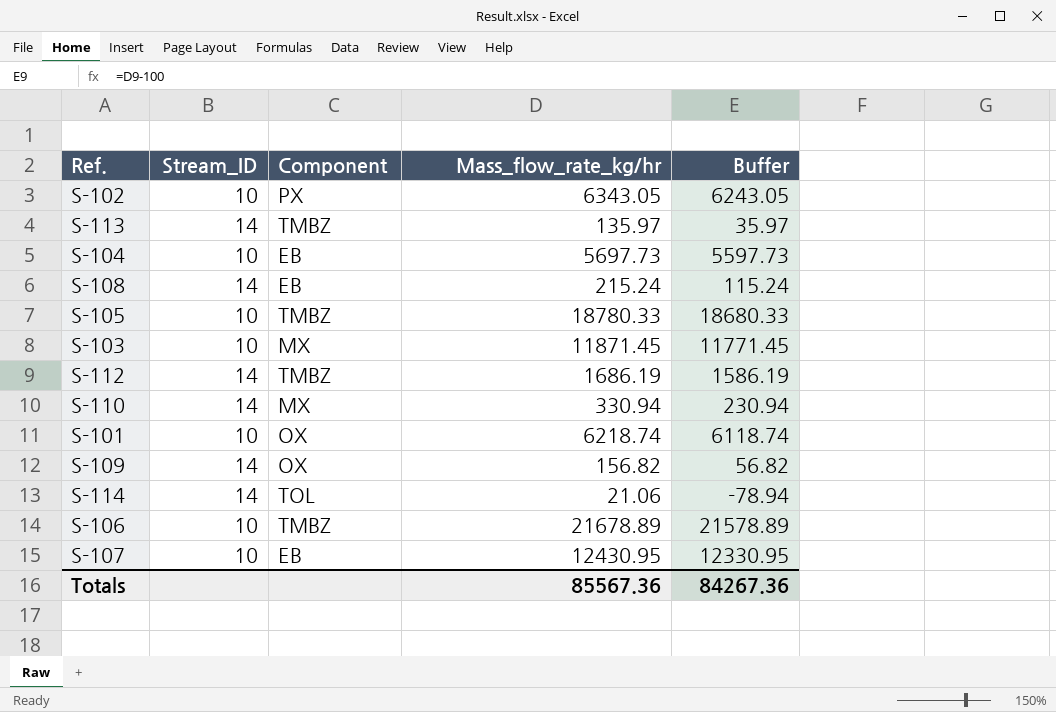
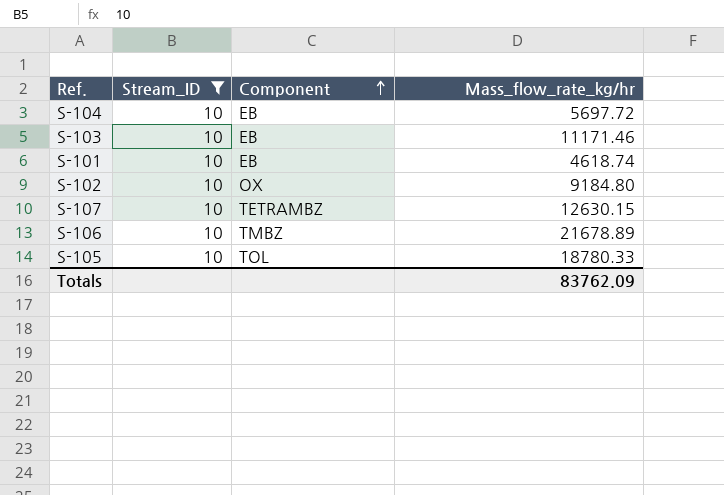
filter: none -> Stream_ID = 10
row order: none -> Component ascending
column Buffer | formula: [Mass_flow_rate_kg/hr] - 100 -> none
S-104 | Mass_flow_rate_kg/hr: 5697.73 -> 5697.72
S-103 | Component: MX -> EB
S-103 | Mass_flow_rate_kg/hr: 11871.45 -> 11171.46
S-101 | Component: OX -> EB
S-101 | Mass_flow_rate_kg/hr: 6218.74 -> 4618.74
S-102 | Component: PX -> OX
S-102 | Mass_flow_rate_kg/hr: 6343.05 -> 9184.80
S-107 | Component: EB -> TETRAMBZ
S-107 | Mass_flow_rate_kg/hr: 12430.95 -> 12630.15
S-105 | Component: TMBZ -> TOL
Totals | Mass_flow_rate_kg/hr: 85567.36 -> 83762.09

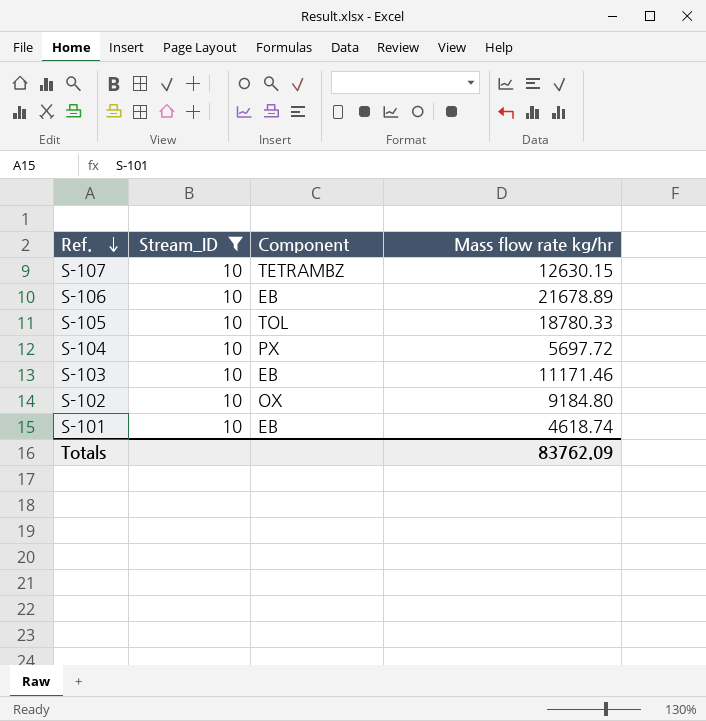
row order: Component ascending -> Ref. descending
column name: Mass_flow_rate_kg/hr -> Mass flow rate kg/hr
S-106 | Component: TMBZ -> EB
S-104 | Component: EB -> PX

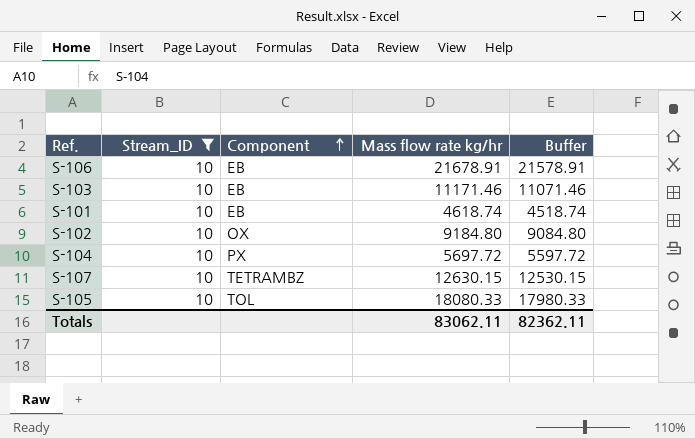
row order: Ref. descending -> Component ascending
column Buffer | formula: none -> [Mass flow rate kg/hr] - 100
S-106 | Mass flow rate kg/hr: 21678.89 -> 21678.91
S-105 | Mass flow rate kg/hr: 18780.33 -> 18080.33
Totals | Mass flow rate kg/hr: 83762.09 -> 83062.11

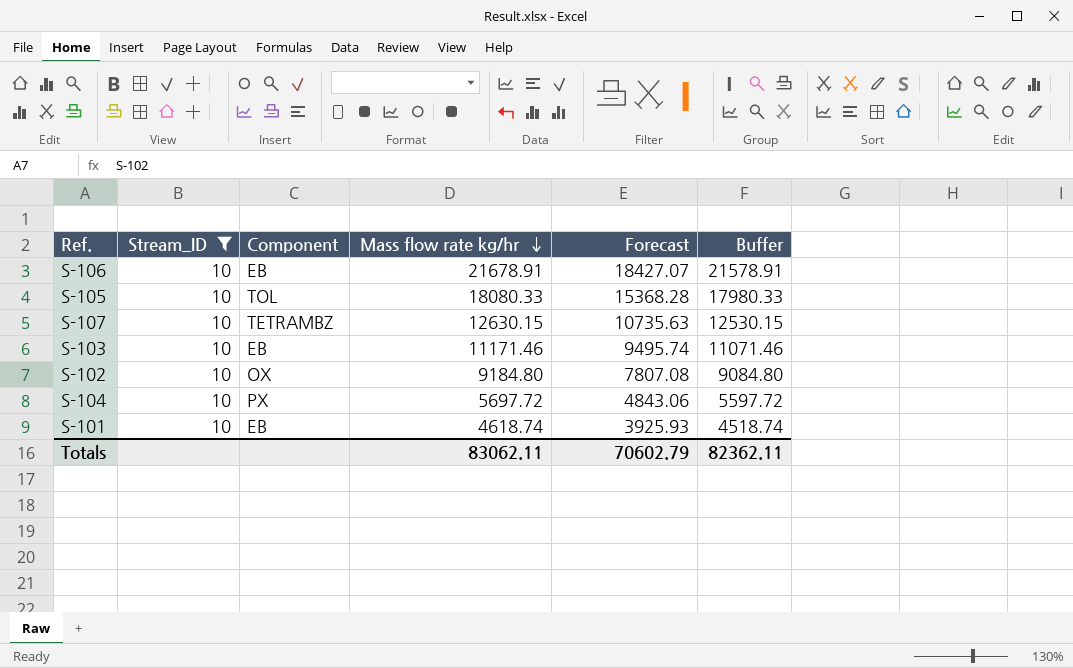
row order: Component ascending -> Mass flow rate kg/hr descending
column Forecast | formula: none -> [Mass flow rate kg/hr] * 0.85

